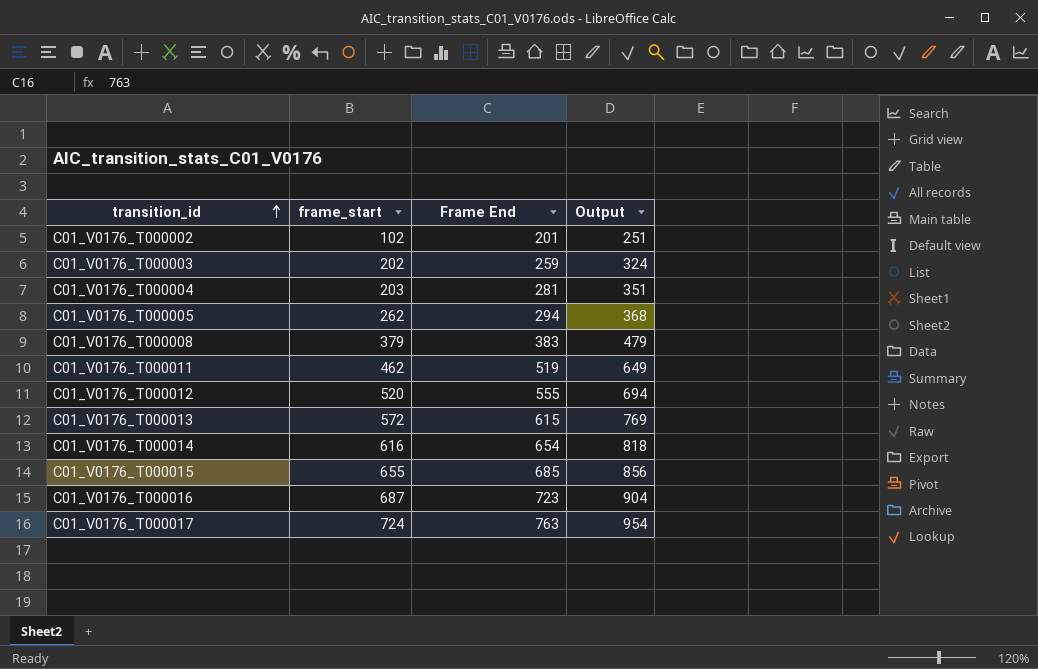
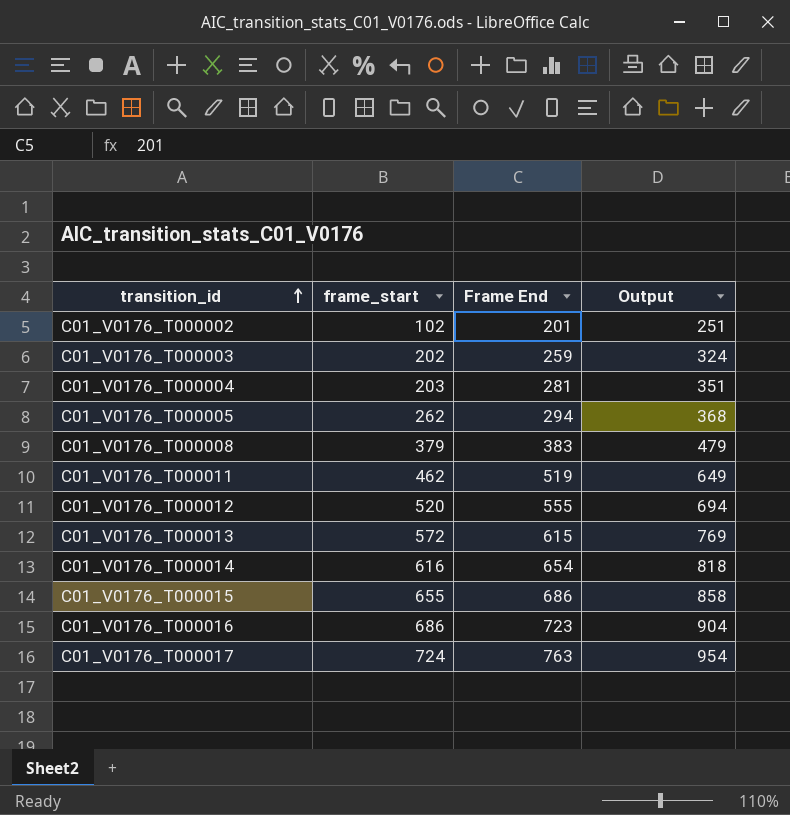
C01_V0176_T000015 | Frame End: 685 -> 686
C01_V0176_T000015 | Output: 856 -> 858
C01_V0176_T000016 | frame_start: 687 -> 686

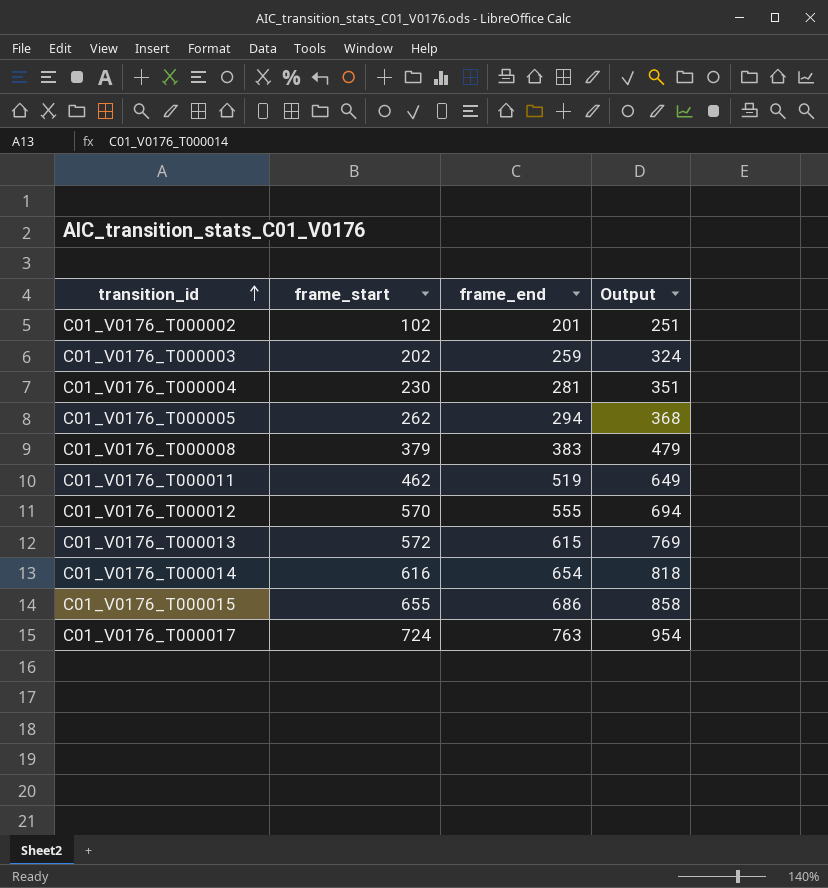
column name: Frame End -> frame_end
row C01_V0176_T000016: 686 | 723 | 904 -> none
C01_V0176_T000004 | frame_start: 203 -> 230
C01_V0176_T000012 | frame_start: 520 -> 570

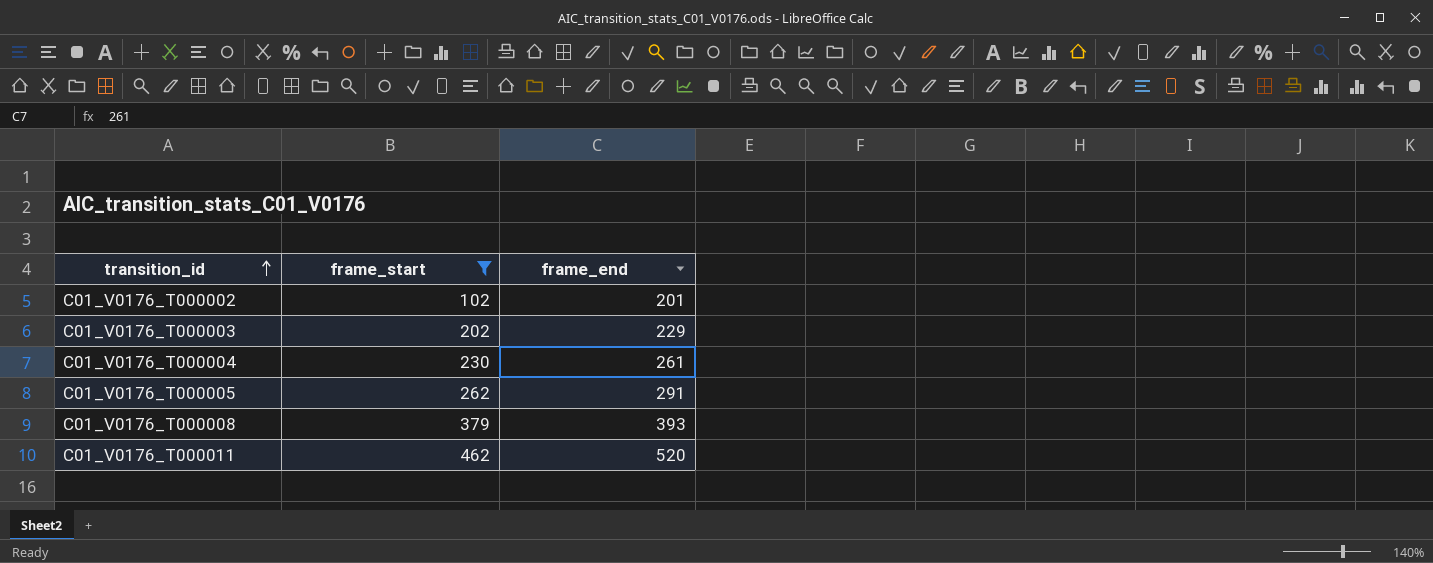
filter: none -> frame_start <= 462
column Output | formula: [frame_end] * 1.25 -> none
C01_V0176_T000003 | frame_end: 259 -> 229
C01_V0176_T000004 | frame_end: 281 -> 261
C01_V0176_T000005 | frame_end: 294 -> 291
C01_V0176_T000008 | frame_end: 383 -> 393
C01_V0176_T000011 | frame_end: 519 -> 520

